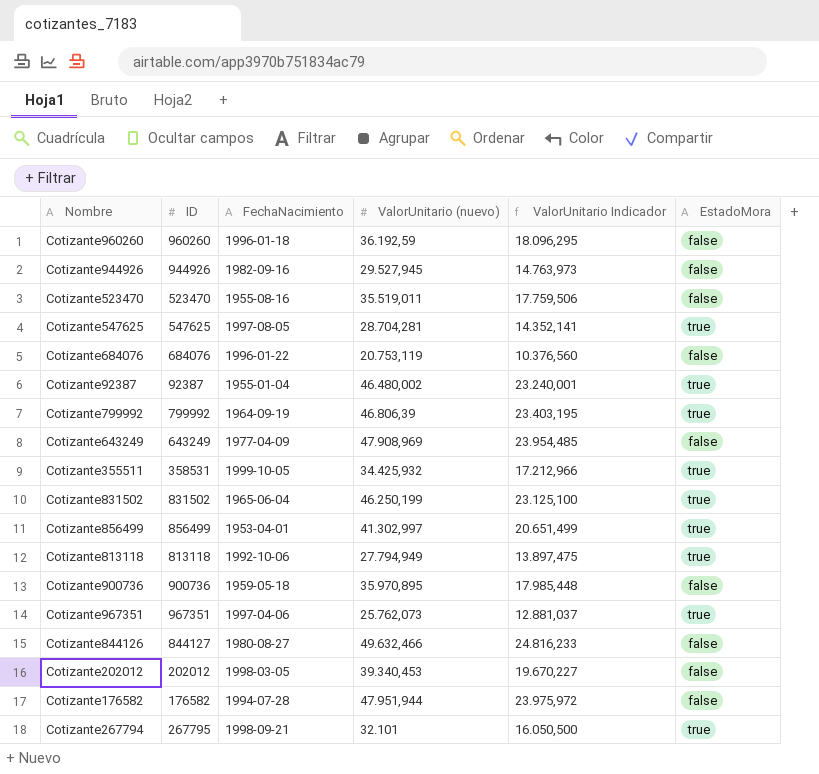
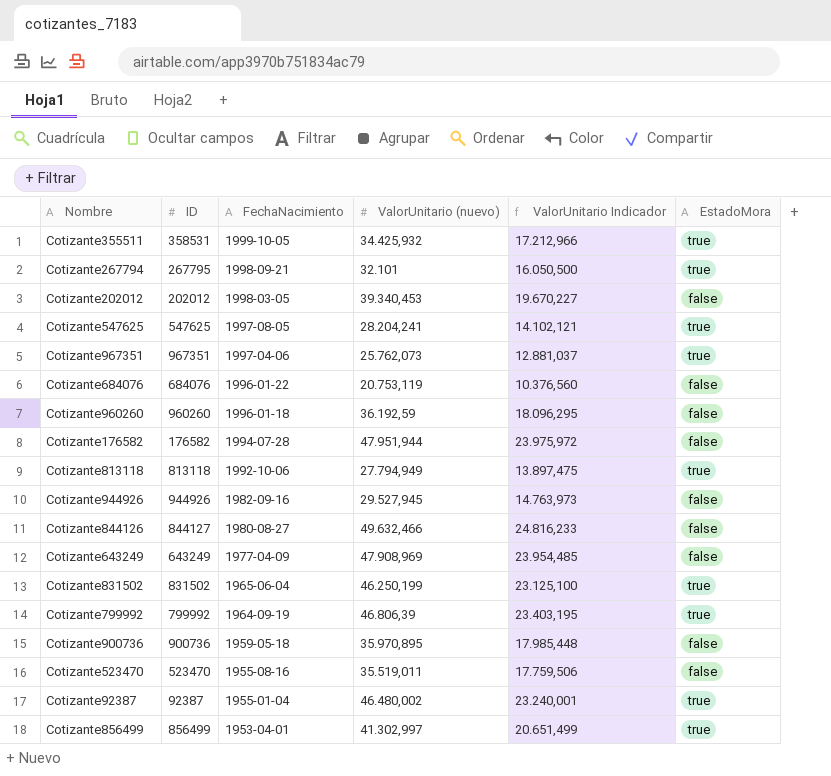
row order: none -> FechaNacimiento descending
Cotizante547625 | ValorUnitario (nuevo): 28.704,281 -> 28.204,241
Cotizante547625 | ValorUnitario Indicador: 14.352,141 -> 14.102,121

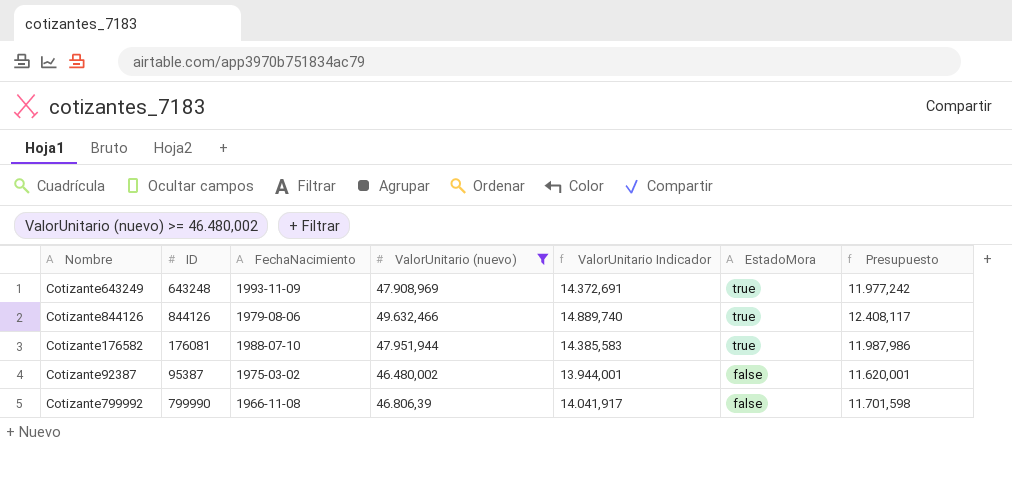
filter: none -> ValorUnitario (nuevo) >= 46.480,002
row order: FechaNacimiento descending -> EstadoMora descending
column ValorUnitario Indicador | formula: [ValorUnitario (nuevo)] * 0,5 -> [ValorUnitario (nuevo)] * 0,3
column Presupuesto | formula: none -> [ValorUnitario (nuevo)] * 0,25
Cotizante643249 | ID: 643249 -> 643248
Cotizante643249 | FechaNacimiento: 1977-04-09 -> 1993-11-09
Cotizante643249 | EstadoMora: false -> true
Cotizante844126 | ID: 844127 -> 844126
Cotizante844126 | FechaNacimiento: 1980-08-27 -> 1979-08-06
Cotizante844126 | EstadoMora: false -> true
Cotizante176582 | ID: 176582 -> 176081
Cotizante176582 | FechaNacimiento: 1994-07-28 -> 1988-07-10
Cotizante176582 | EstadoMora: false -> true
Cotizante92387 | ID: 92387 -> 95387
Cotizante92387 | FechaNacimiento: 1955-01-04 -> 1975-03-02
Cotizante92387 | EstadoMora: true -> false
Cotizante799992 | ID: 799992 -> 799990
Cotizante799992 | FechaNacimiento: 1964-09-19 -> 1966-11-08
Cotizante799992 | EstadoMora: true -> false

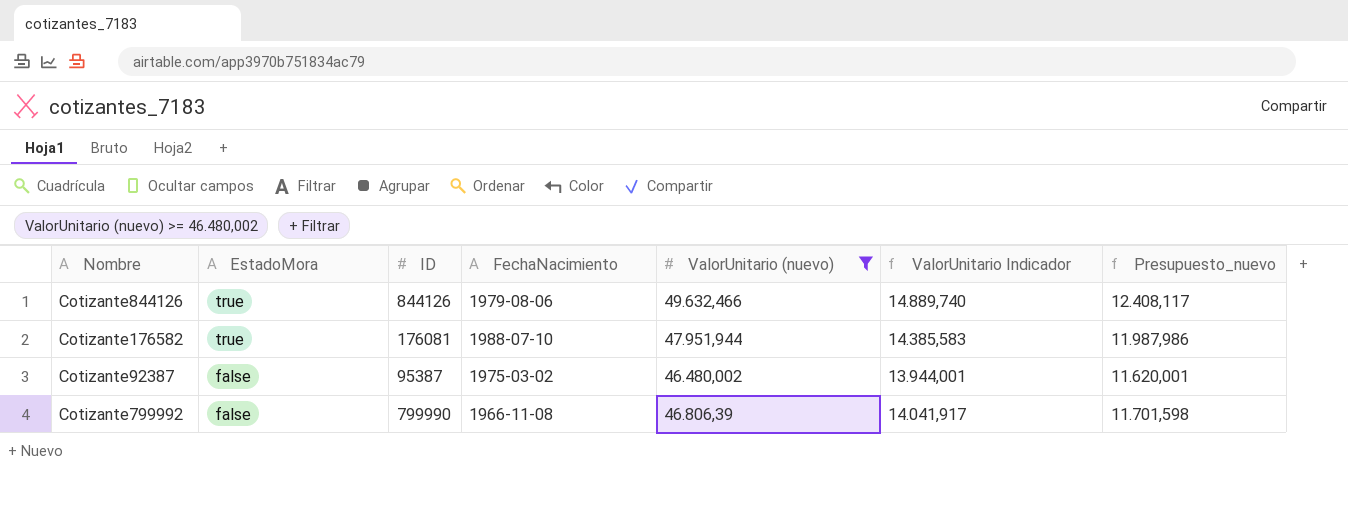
column EstadoMora | position: 6 -> 2
column name: Presupuesto -> Presupuesto_nuevo
row Cotizante643249: 643248 | 1993-11-09 | 47.908,969 | 14.372,691 | true | 11.977,242 -> none

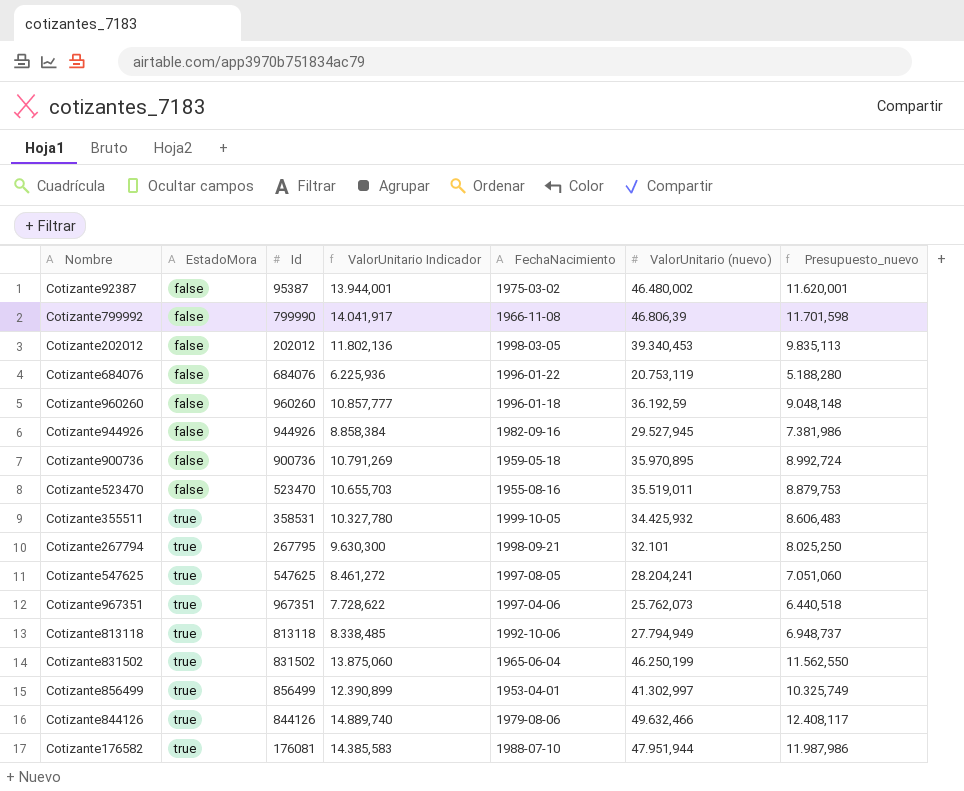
filter: ValorUnitario (nuevo) >= 46.480,002 -> none
row order: EstadoMora descending -> EstadoMora ascending
column name: ID -> Id
column ValorUnitario Indicador | position: 6 -> 4

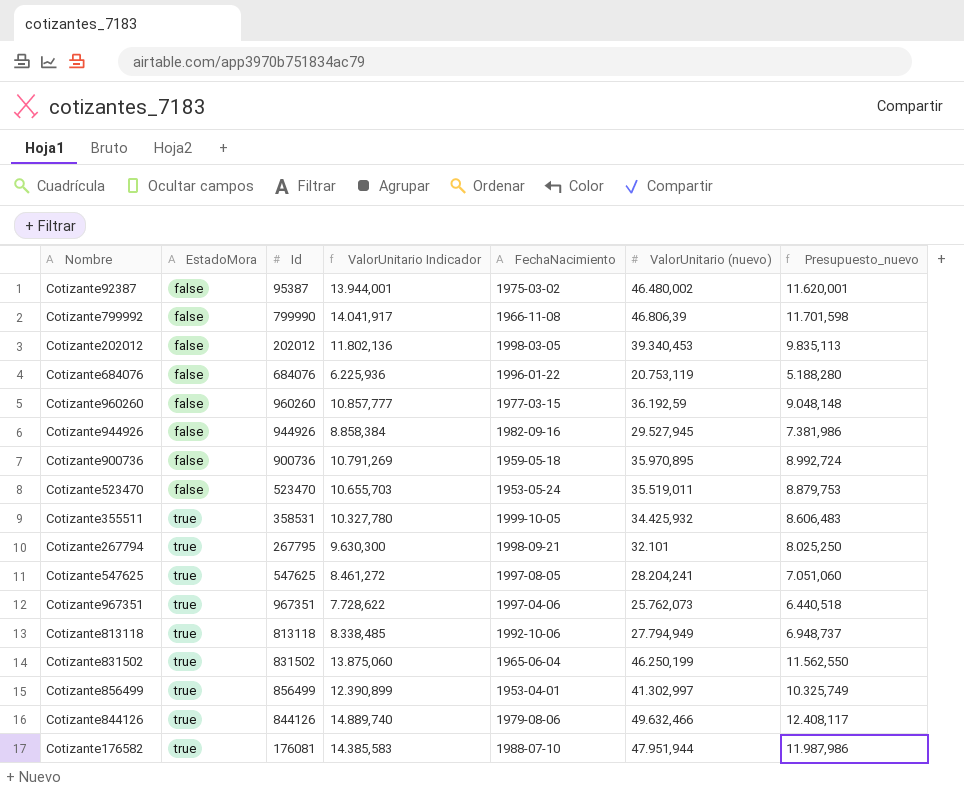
Cotizante960260 | FechaNacimiento: 1996-01-18 -> 1977-03-15
Cotizante523470 | FechaNacimiento: 1955-08-16 -> 1953-05-24

